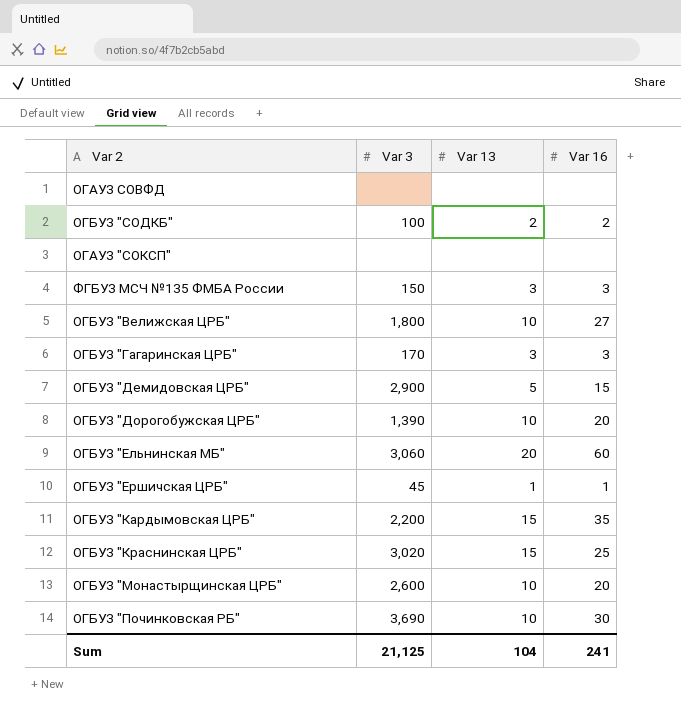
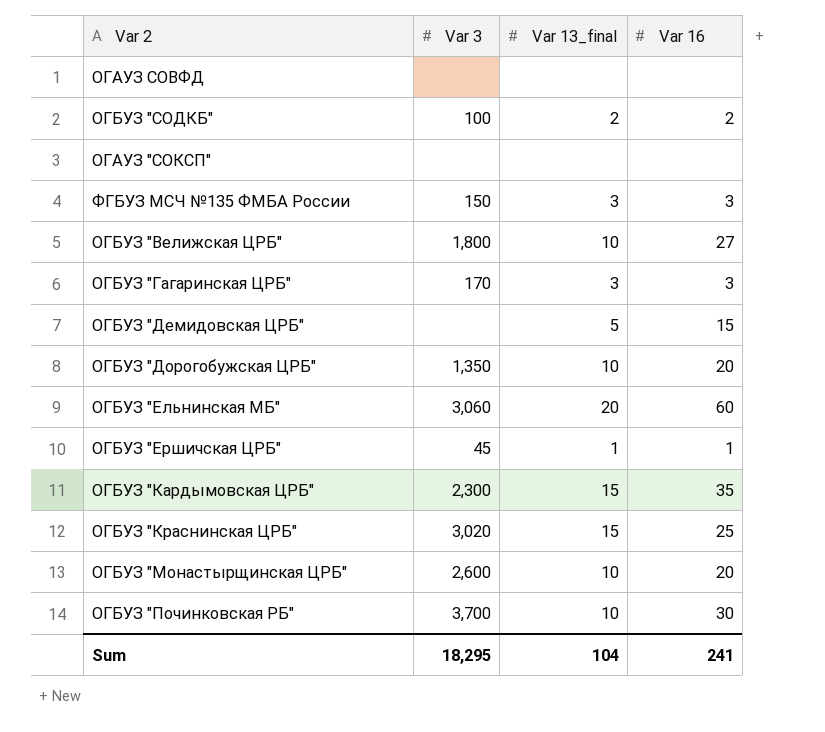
column name: Var 13 -> Var 13_final
ОГБУЗ "Демидовская ЦРБ" | Var 3: 2,900 -> none
ОГБУЗ "Дорогобужская ЦРБ" | Var 3: 1,390 -> 1,350
ОГБУЗ "Кардымовская ЦРБ" | Var 3: 2,200 -> 2,300
ОГБУЗ "Починковская РБ" | Var 3: 3,690 -> 3,700
Sum | Var 3: 21,125 -> 18,295

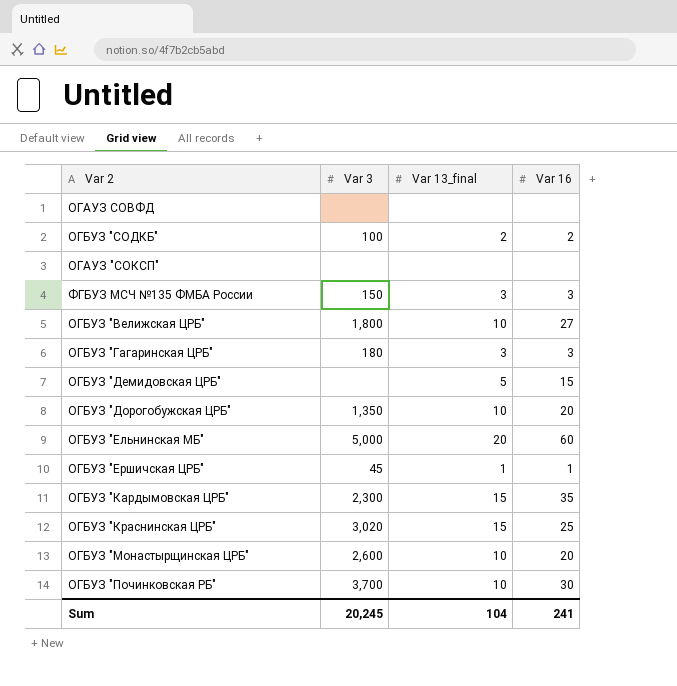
ОГБУЗ "Гагаринская ЦРБ" | Var 3: 170 -> 180
ОГБУЗ "Ельнинская МБ" | Var 3: 3,060 -> 5,000
Sum | Var 3: 18,295 -> 20,245

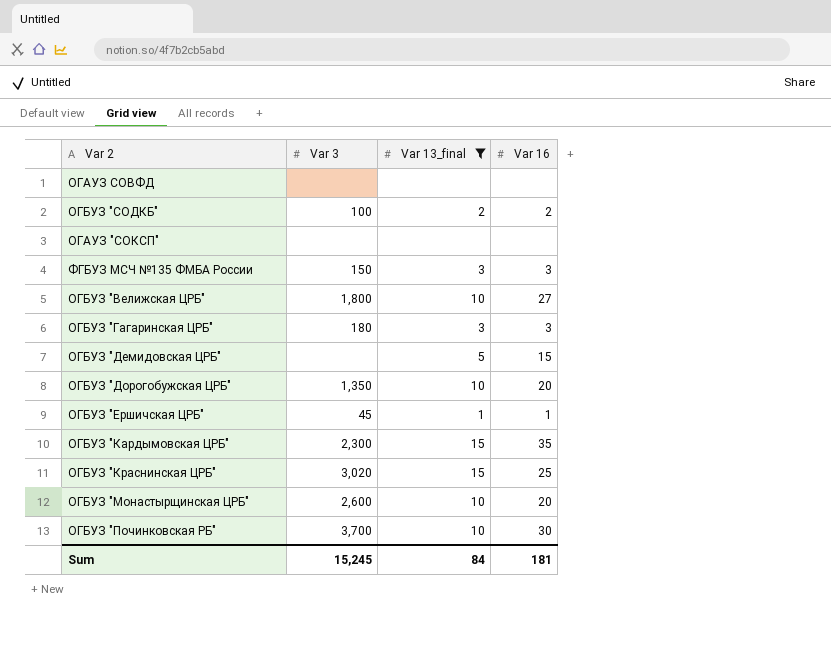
filter: none -> Var 13_final != 20
Sum | Var 3: 20,245 -> 15,245
Sum | Var 13_final: 104 -> 84
Sum | Var 16: 241 -> 181

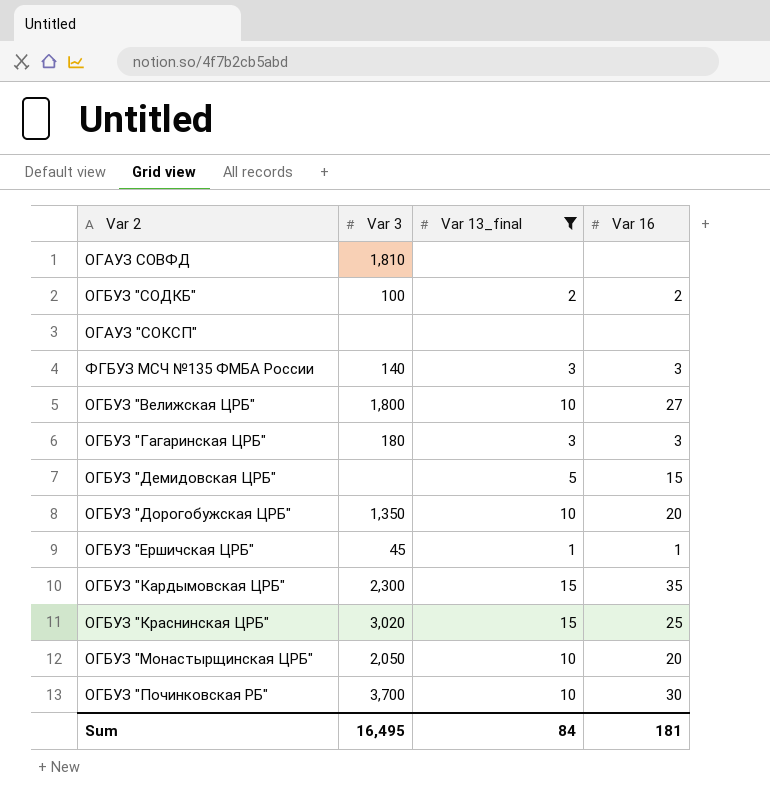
ОГАУЗ СОВФД | Var 3: none -> 1,810
ФГБУЗ МСЧ №135 ФМБА России | Var 3: 150 -> 140
ОГБУЗ "Монастырщинская ЦРБ" | Var 3: 2,600 -> 2,050
Sum | Var 3: 15,245 -> 16,495

